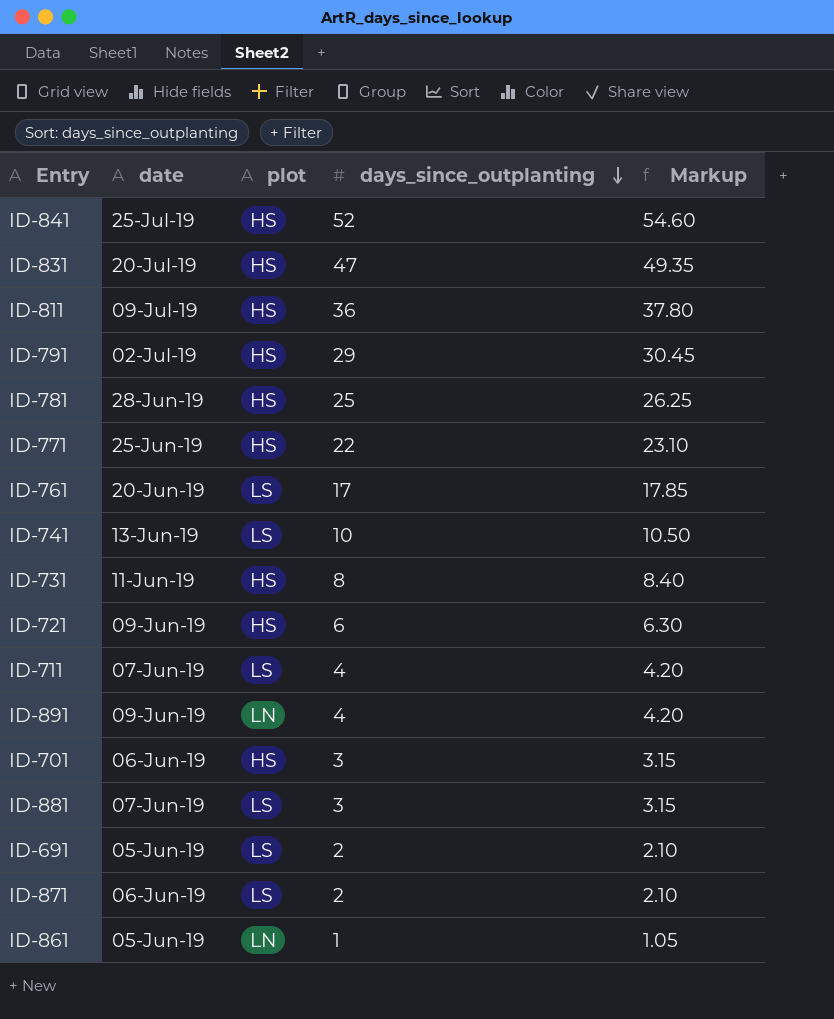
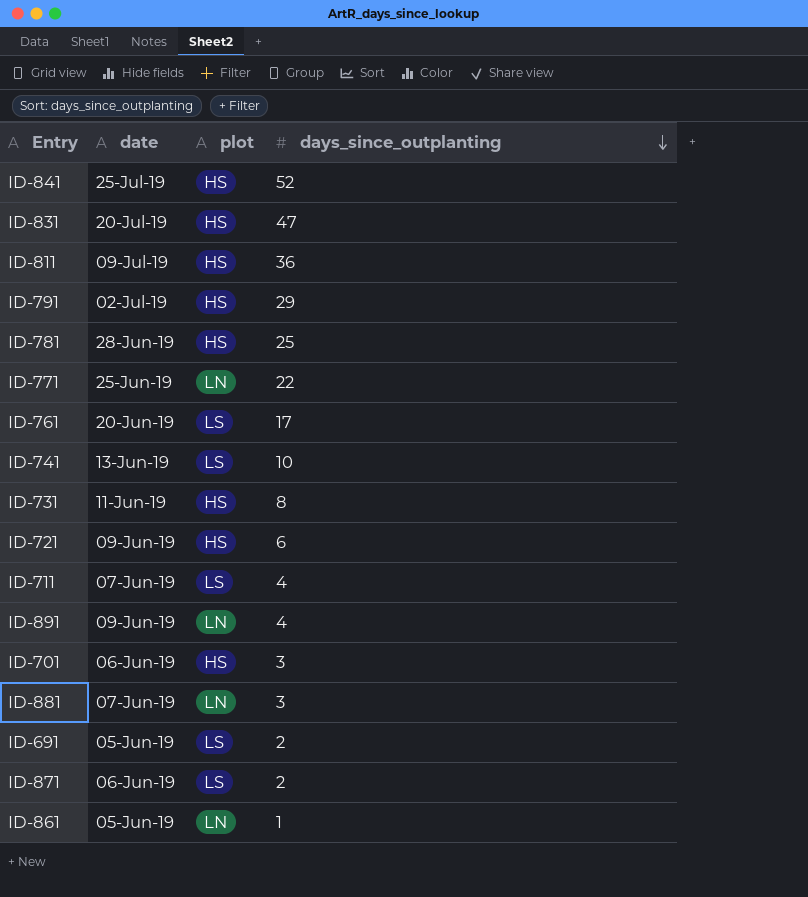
column Markup | formula: [days_since_outplanting] * 1.05 -> none
ID-771 | plot: HS -> LN
ID-881 | plot: LS -> LN

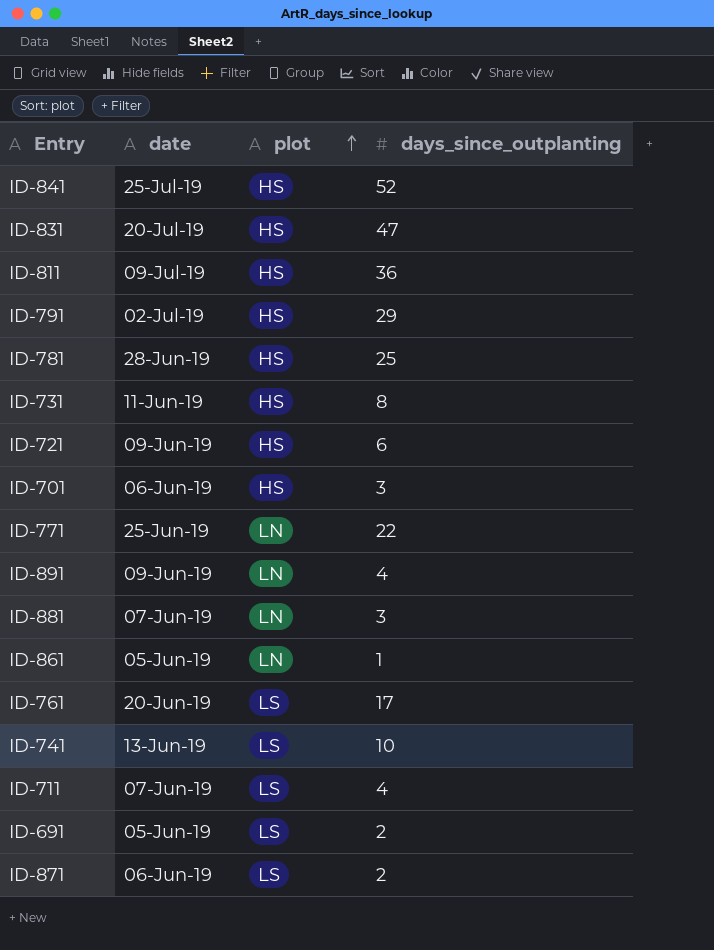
row order: days_since_outplanting descending -> plot ascending

